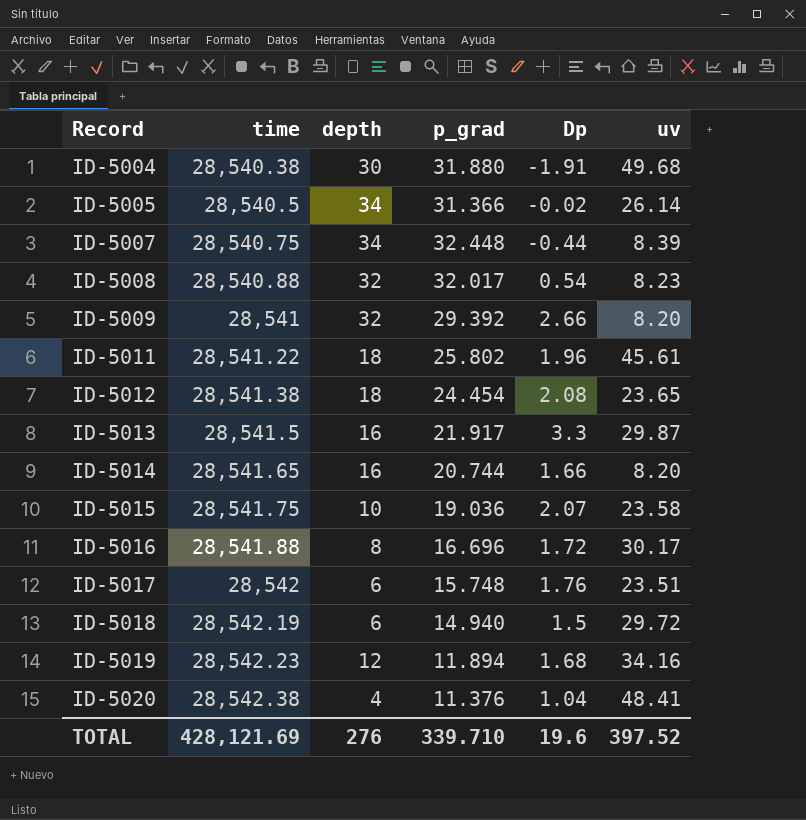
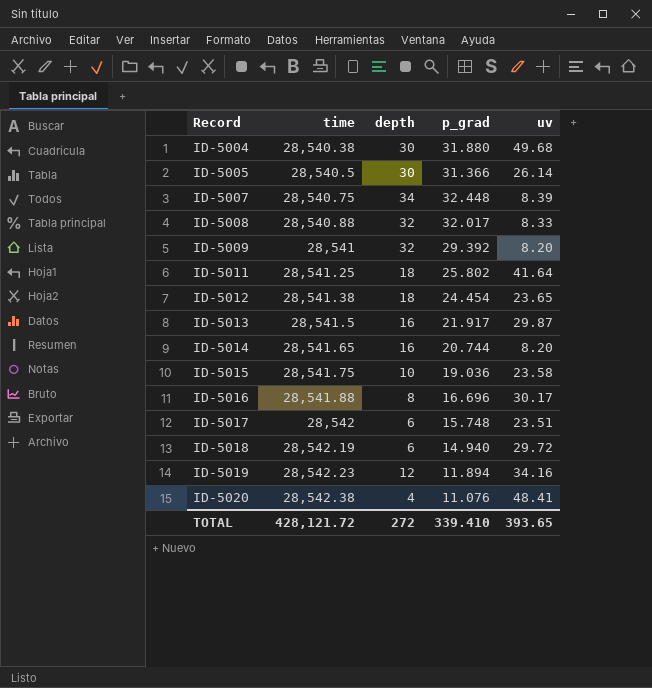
column Dp | position: 5 -> none
ID-5005 | depth: 34 -> 30
ID-5008 | uv: 8.23 -> 8.33
ID-5011 | time: 28,541.22 -> 28,541.25
ID-5011 | uv: 45.61 -> 41.64
ID-5020 | p_grad: 11.376 -> 11.076
TOTAL | time: 428,121.69 -> 428,121.72
TOTAL | depth: 276 -> 272
TOTAL | p_grad: 339.710 -> 339.410
TOTAL | uv: 397.52 -> 393.65

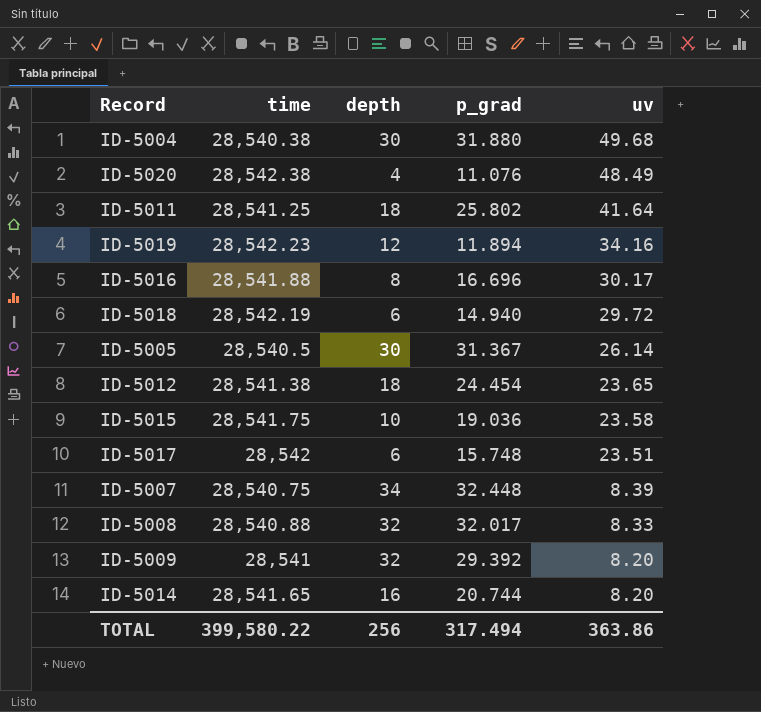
row order: Record ascending -> uv descending
row ID-5013: 28,541.5 | 16 | 21.917 | 29.87 -> none
ID-5020 | uv: 48.41 -> 48.49
ID-5005 | p_grad: 31.366 -> 31.367
TOTAL | time: 428,121.72 -> 399,580.22
TOTAL | depth: 272 -> 256
TOTAL | p_grad: 339.410 -> 317.494
TOTAL | uv: 393.65 -> 363.86

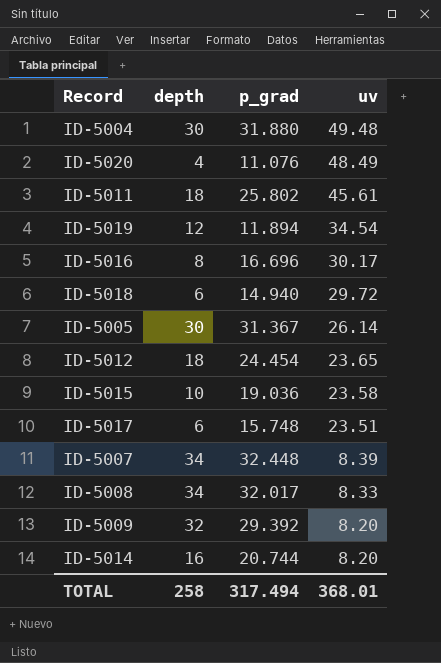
column time | position: 2 -> none
ID-5004 | uv: 49.68 -> 49.48
ID-5011 | uv: 41.64 -> 45.61
ID-5019 | uv: 34.16 -> 34.54
ID-5008 | depth: 32 -> 34
TOTAL | depth: 256 -> 258
TOTAL | uv: 363.86 -> 368.01

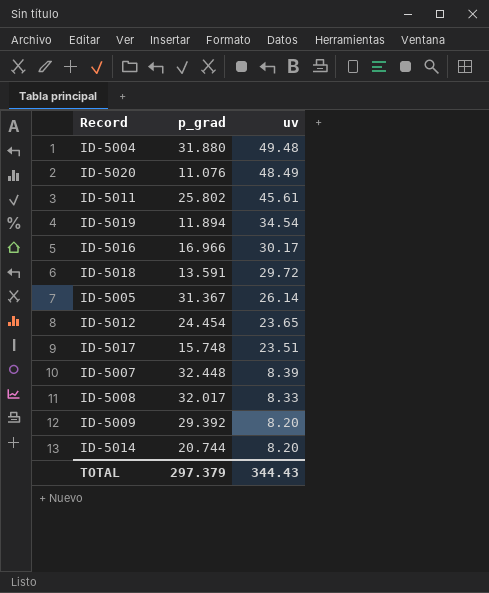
column depth | position: 2 -> none
row ID-5015: 10 | 19.036 | 23.58 -> none
ID-5016 | p_grad: 16.696 -> 16.966
ID-5018 | p_grad: 14.940 -> 13.591
TOTAL | p_grad: 317.494 -> 297.379
TOTAL | uv: 368.01 -> 344.43

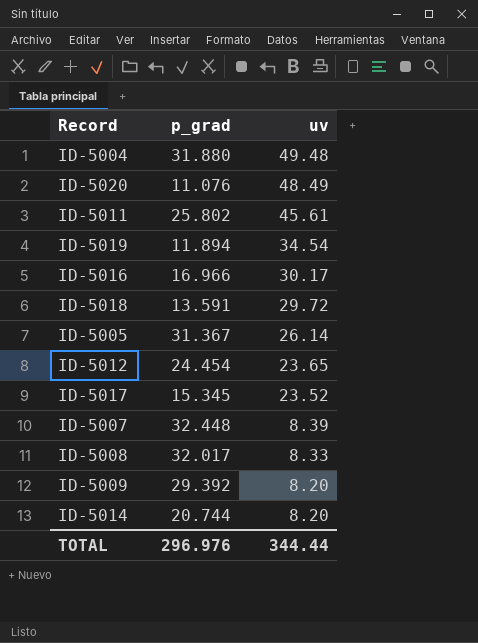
ID-5017 | p_grad: 15.748 -> 15.345
ID-5017 | uv: 23.51 -> 23.52
TOTAL | p_grad: 297.379 -> 296.976
TOTAL | uv: 344.43 -> 344.44

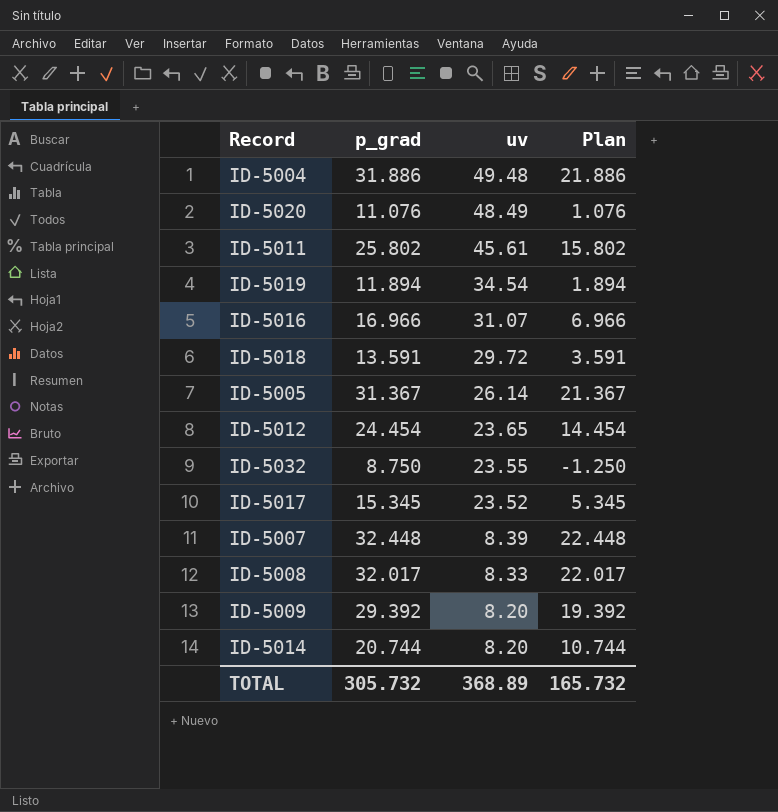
column Plan | formula: none -> [p_grad] - 10
ID-5004 | p_grad: 31.880 -> 31.886
ID-5016 | uv: 30.17 -> 31.07
row ID-5032: none -> 8.750 | 23.55 | -1.250
TOTAL | p_grad: 296.976 -> 305.732
TOTAL | uv: 344.44 -> 368.89

